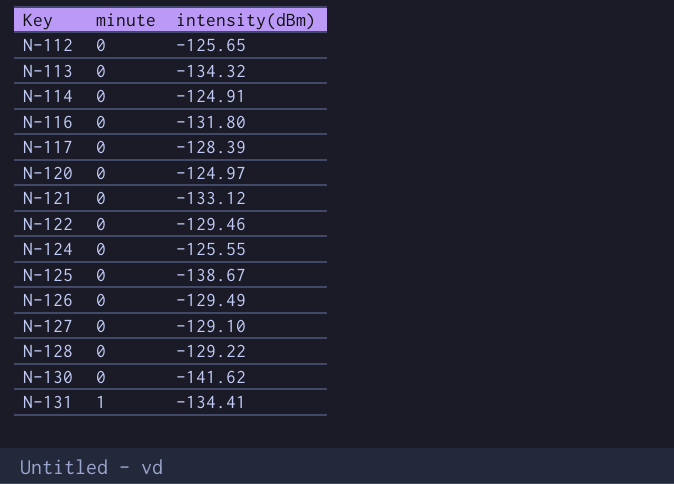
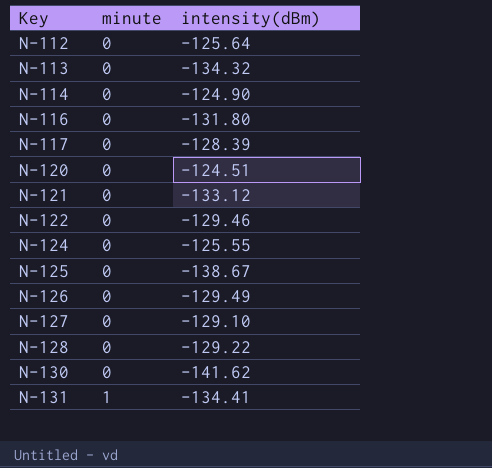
N-112 | intensity(dBm): -125.65 -> -125.64
N-114 | intensity(dBm): -124.91 -> -124.90
N-120 | intensity(dBm): -124.97 -> -124.51

